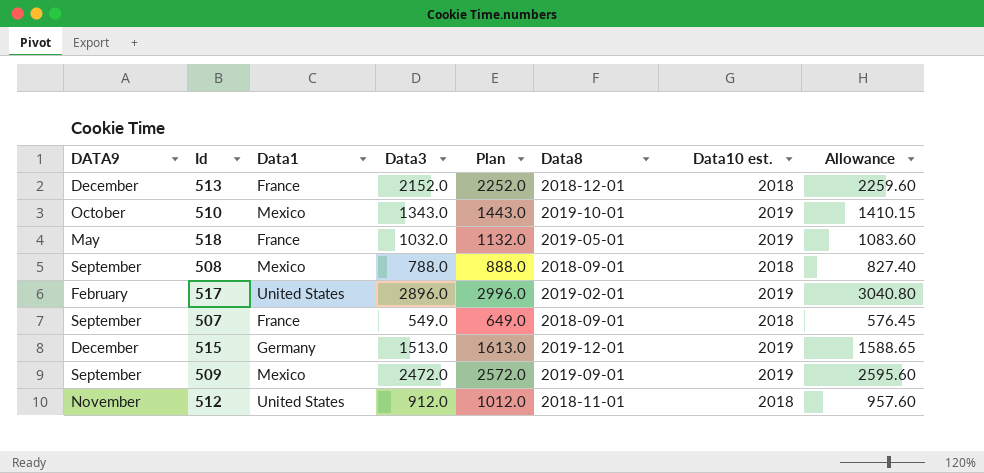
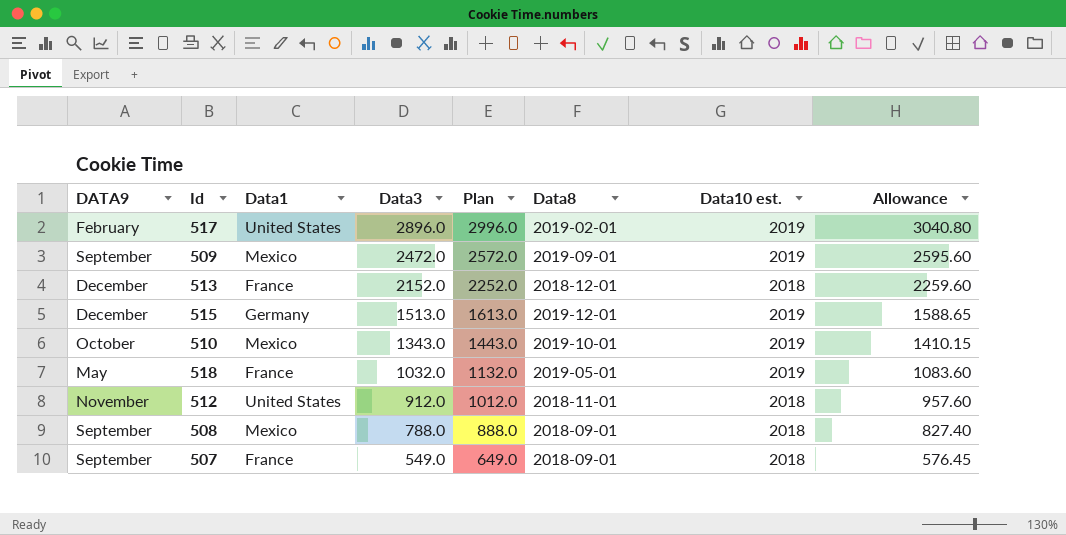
row order: none -> Data3 descending

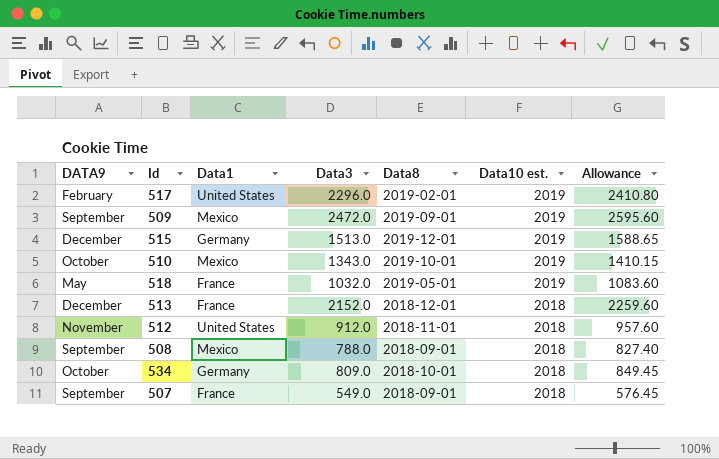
row order: Data3 descending -> Data10 est. descending
column Plan | formula: [Data3] + 100 -> none
517 | Data3: 2896.0 -> 2296.0
517 | Allowance: 3040.80 -> 2410.80
row 534: none -> October | Germany | 809.0 | 2018-10-01 | 2018 | 849.45

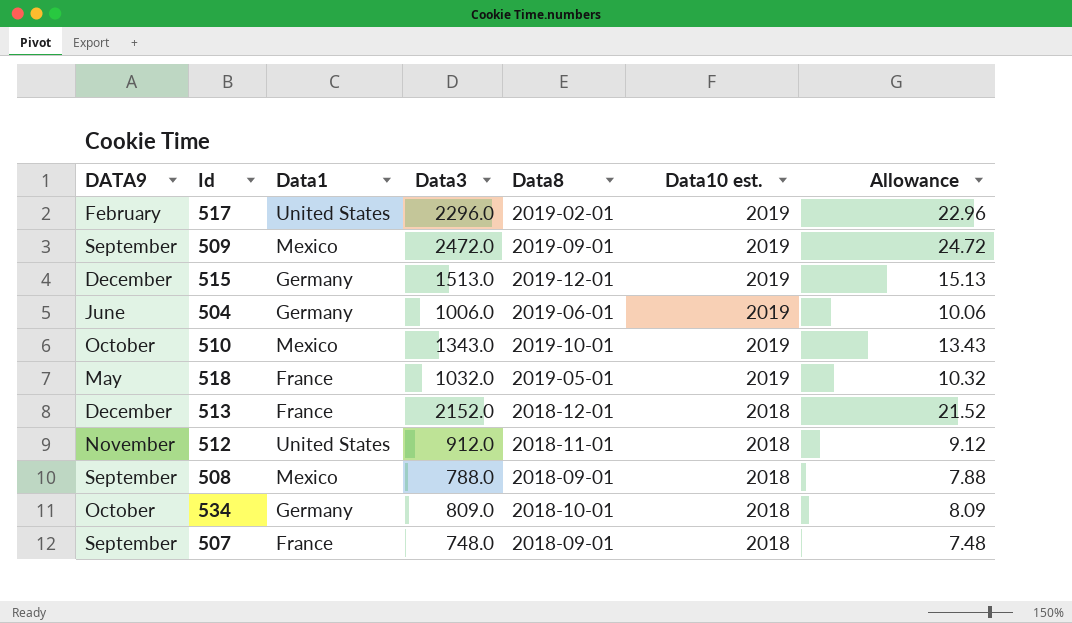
column Allowance | formula: [Data3] * 1.05 -> [Data3] * 0.01
row 504: none -> June | Germany | 1006.0 | 2019-06-01 | 2019 | 10.06
507 | Data3: 549.0 -> 748.0

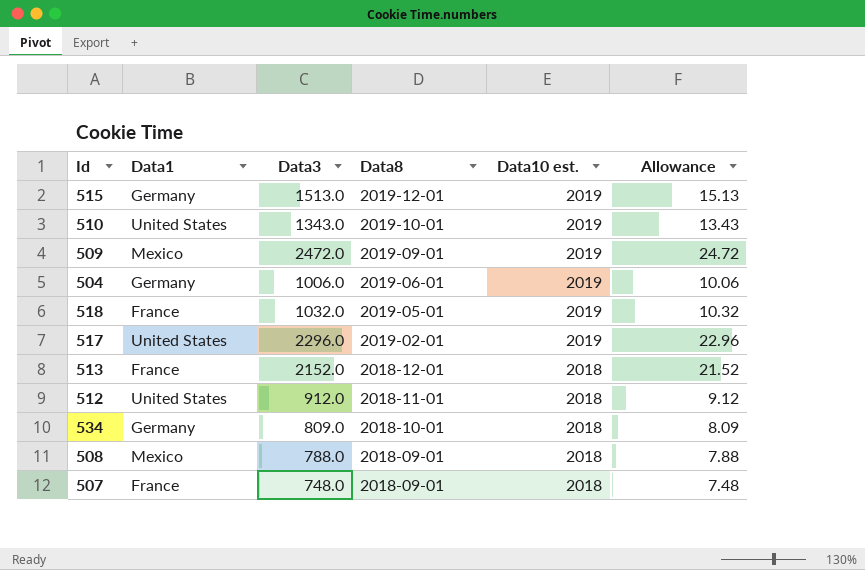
row order: Data10 est. descending -> Data8 descending
column DATA9 | position: 1 -> none
510 | Data1: Mexico -> United States

